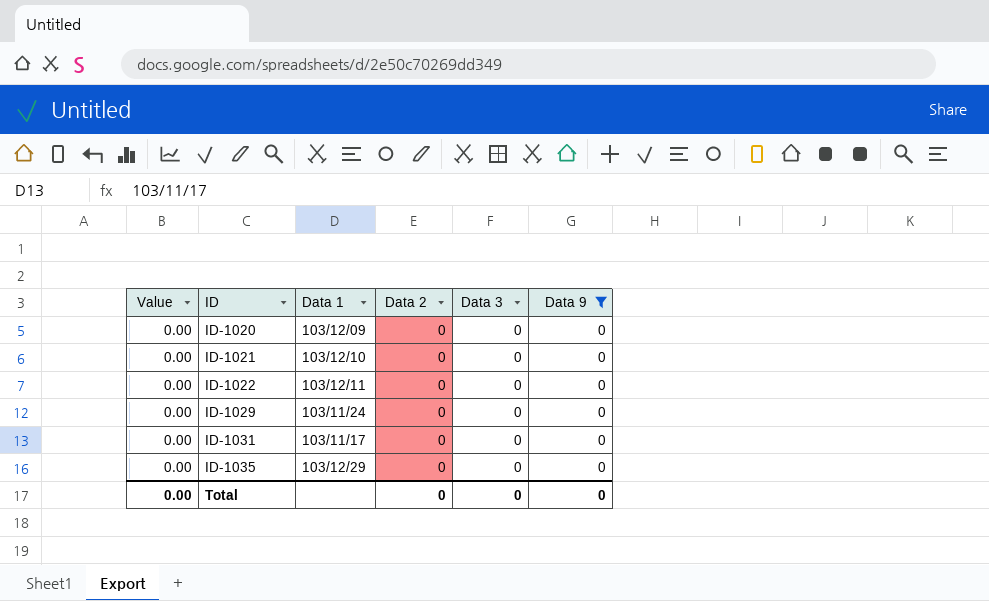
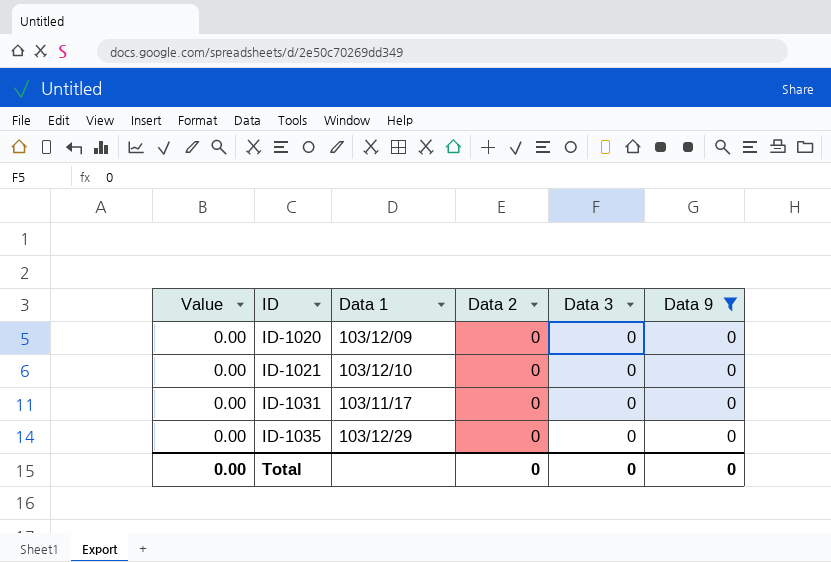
row ID-1022: 0.00 | 103/12/11 | 0 | 0 | 0 -> none
row ID-1029: 0.00 | 103/11/24 | 0 | 0 | 0 -> none

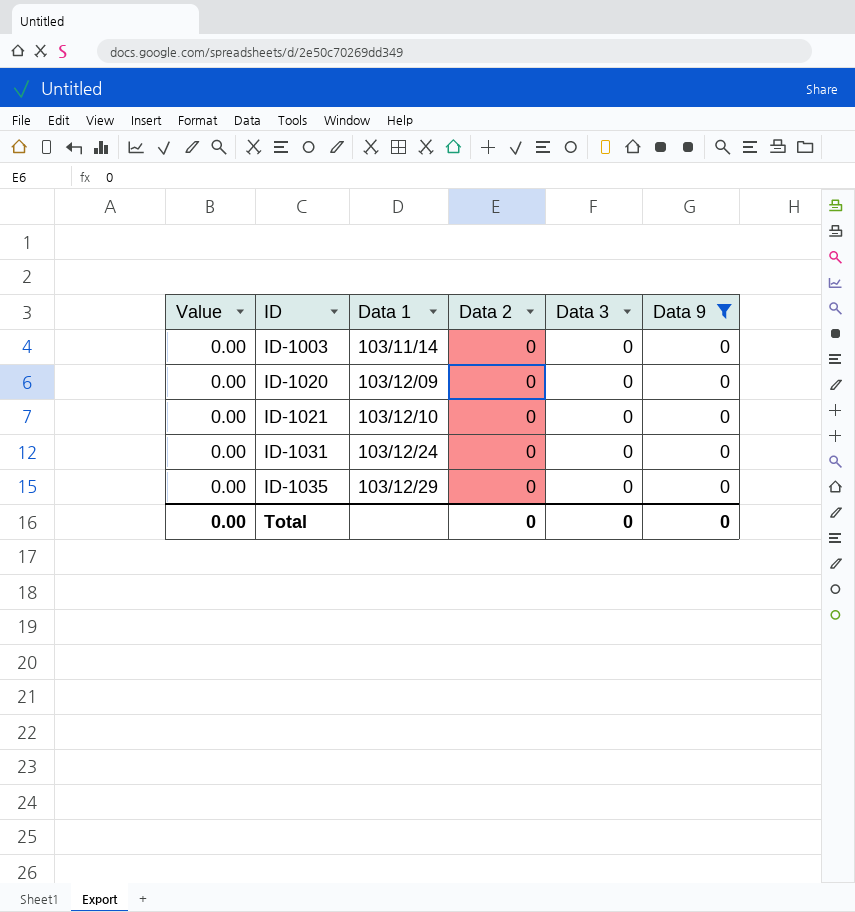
row ID-1003: none -> 0.00 | 103/11/14 | 0 | 0 | 0
ID-1031 | Data 1: 103/11/17 -> 103/12/24

